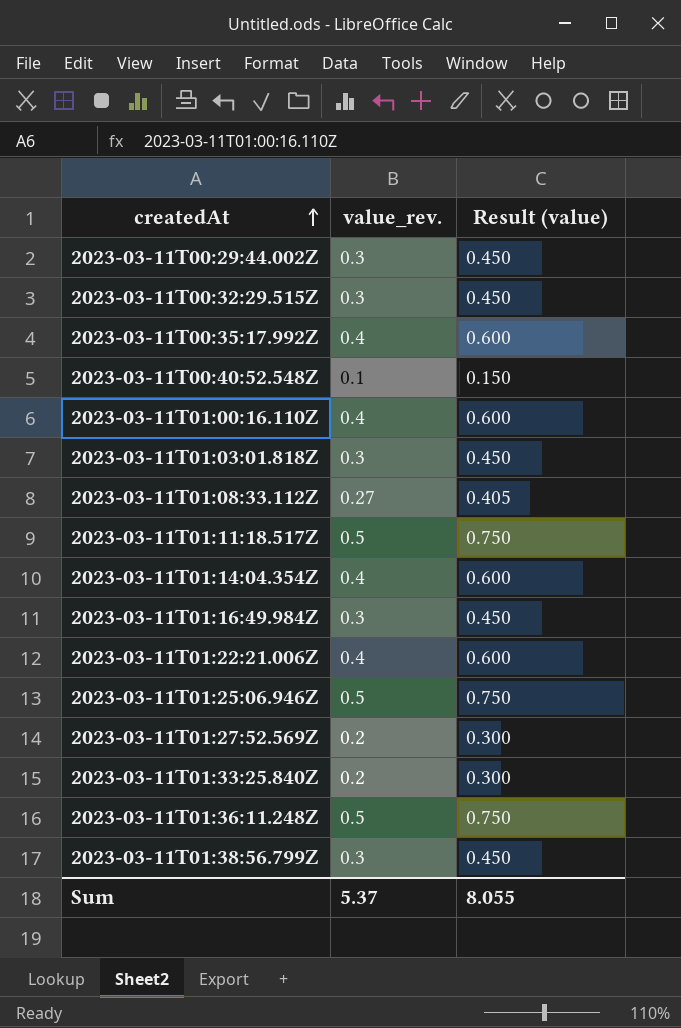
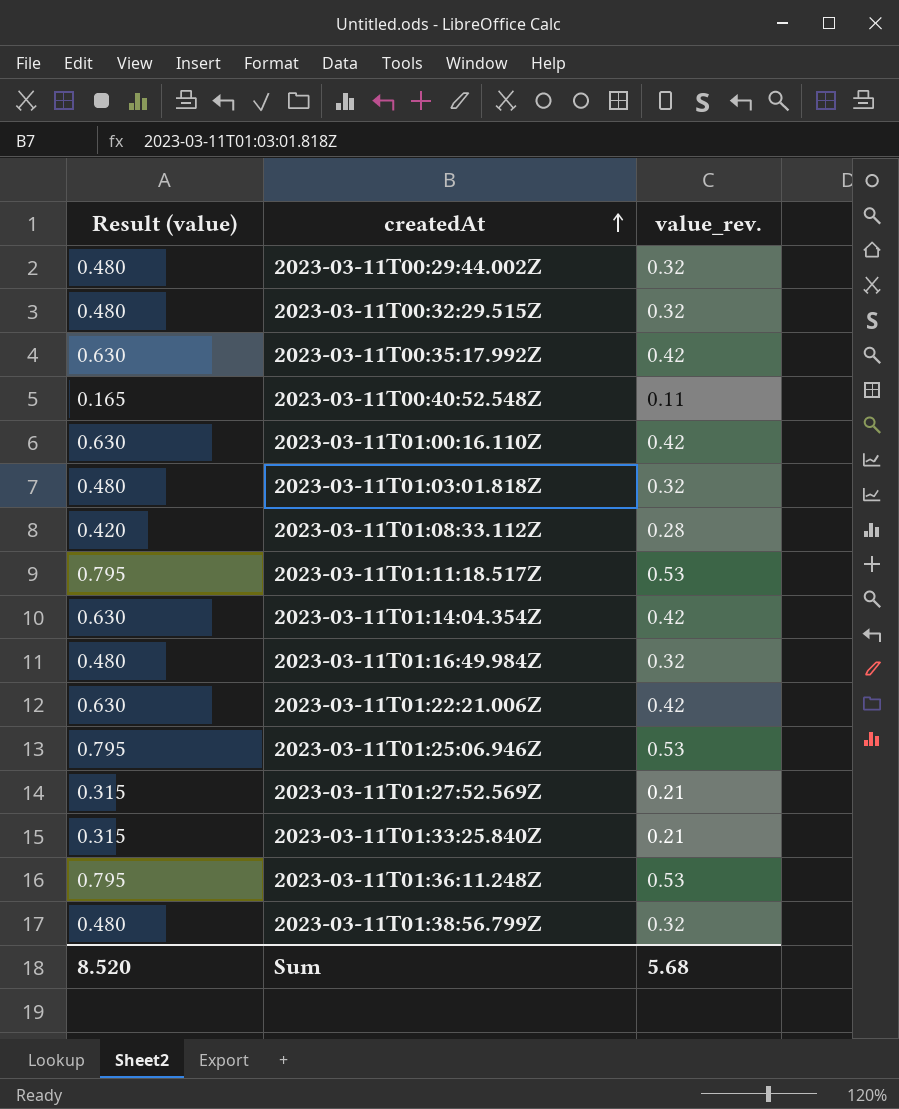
column Result (value) | position: 3 -> 1
2023-03-11T00:29:44.002Z | Result (value): 0.450 -> 0.480
2023-03-11T00:29:44.002Z | value_rev.: 0.3 -> 0.32
2023-03-11T00:32:29.515Z | Result (value): 0.450 -> 0.480
2023-03-11T00:32:29.515Z | value_rev.: 0.3 -> 0.32
2023-03-11T00:35:17.992Z | Result (value): 0.600 -> 0.630
2023-03-11T00:35:17.992Z | value_rev.: 0.4 -> 0.42
2023-03-11T00:40:52.548Z | Result (value): 0.150 -> 0.165
2023-03-11T00:40:52.548Z | value_rev.: 0.1 -> 0.11
2023-03-11T01:00:16.110Z | Result (value): 0.600 -> 0.630
2023-03-11T01:00:16.110Z | value_rev.: 0.4 -> 0.42
2023-03-11T01:03:01.818Z | Result (value): 0.450 -> 0.480
2023-03-11T01:03:01.818Z | value_rev.: 0.3 -> 0.32
2023-03-11T01:08:33.112Z | Result (value): 0.405 -> 0.420
2023-03-11T01:08:33.112Z | value_rev.: 0.27 -> 0.28
2023-03-11T01:11:18.517Z | Result (value): 0.750 -> 0.795
2023-03-11T01:11:18.517Z | value_rev.: 0.5 -> 0.53
2023-03-11T01:14:04.354Z | Result (value): 0.600 -> 0.630
2023-03-11T01:14:04.354Z | value_rev.: 0.4 -> 0.42
2023-03-11T01:16:49.984Z | Result (value): 0.450 -> 0.480
2023-03-11T01:16:49.984Z | value_rev.: 0.3 -> 0.32
2023-03-11T01:22:21.006Z | Result (value): 0.600 -> 0.630
2023-03-11T01:22:21.006Z | value_rev.: 0.4 -> 0.42
2023-03-11T01:25:06.946Z | Result (value): 0.750 -> 0.795
2023-03-11T01:25:06.946Z | value_rev.: 0.5 -> 0.53
2023-03-11T01:27:52.569Z | Result (value): 0.300 -> 0.315
2023-03-11T01:27:52.569Z | value_rev.: 0.2 -> 0.21
2023-03-11T01:33:25.840Z | Result (value): 0.300 -> 0.315
2023-03-11T01:33:25.840Z | value_rev.: 0.2 -> 0.21
2023-03-11T01:36:11.248Z | Result (value): 0.750 -> 0.795
2023-03-11T01:36:11.248Z | value_rev.: 0.5 -> 0.53
2023-03-11T01:38:56.799Z | Result (value): 0.450 -> 0.480
2023-03-11T01:38:56.799Z | value_rev.: 0.3 -> 0.32
Sum | Result (value): 8.055 -> 8.520
Sum | value_rev.: 5.37 -> 5.68

